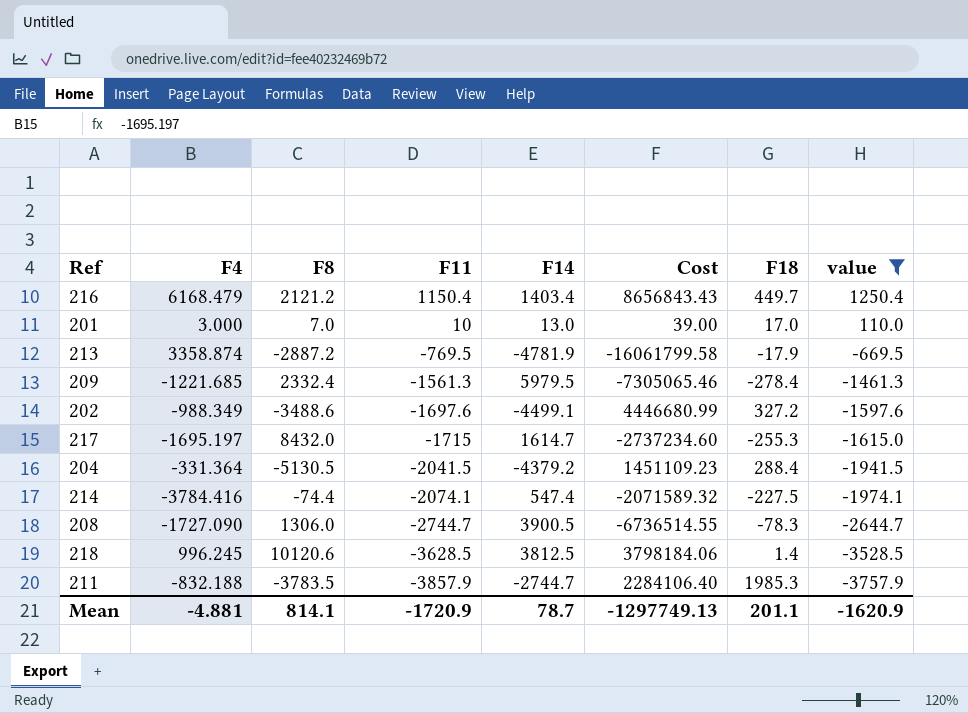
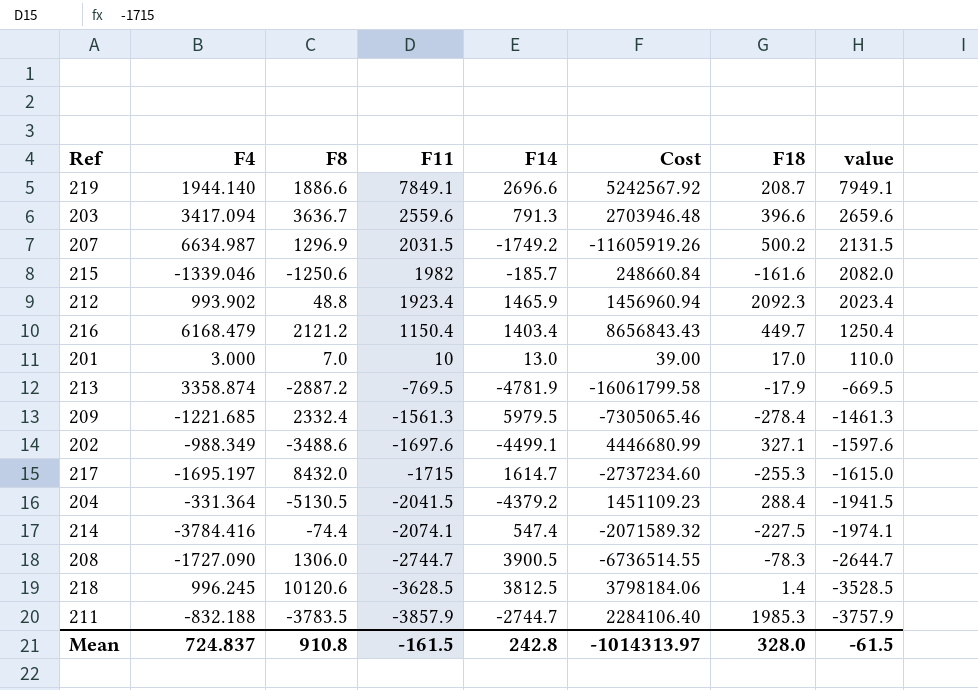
filter: value <= 1250.4 -> none
202 | F18: 327.2 -> 327.1
Mean | F4: -4.881 -> 724.837
Mean | F8: 814.1 -> 910.8
Mean | F11: -1720.9 -> -161.5
Mean | F14: 78.7 -> 242.8
Mean | Cost: -1297749.13 -> -1014313.97
Mean | F18: 201.1 -> 328.0
Mean | value: -1620.9 -> -61.5

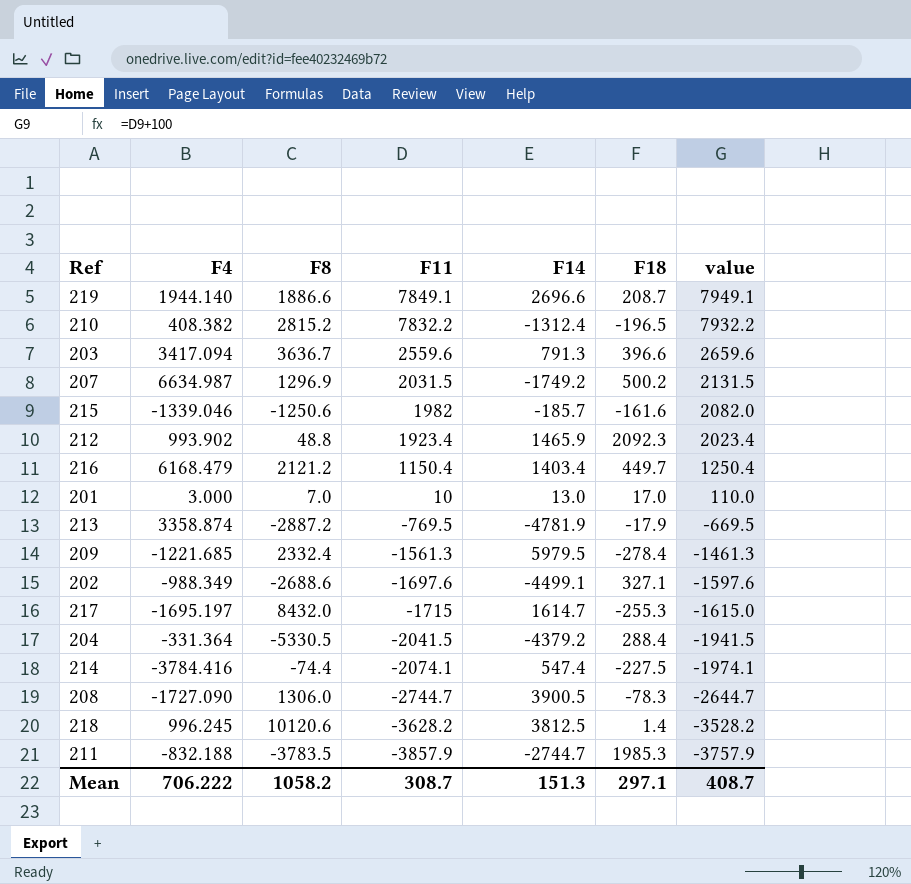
column Cost | formula: [F4] * [F14] -> none
row 210: none -> 408.382 | 2815.2 | 7832.2 | -1312.4 | -196.5 | 7932.2
202 | F8: -3488.6 -> -2688.6
204 | F8: -5130.5 -> -5330.5
218 | F11: -3628.5 -> -3628.2
218 | value: -3528.5 -> -3528.2
Mean | F4: 724.837 -> 706.222
Mean | F8: 910.8 -> 1058.2
Mean | F11: -161.5 -> 308.7
Mean | F14: 242.8 -> 151.3
Mean | F18: 328.0 -> 297.1
Mean | value: -61.5 -> 408.7

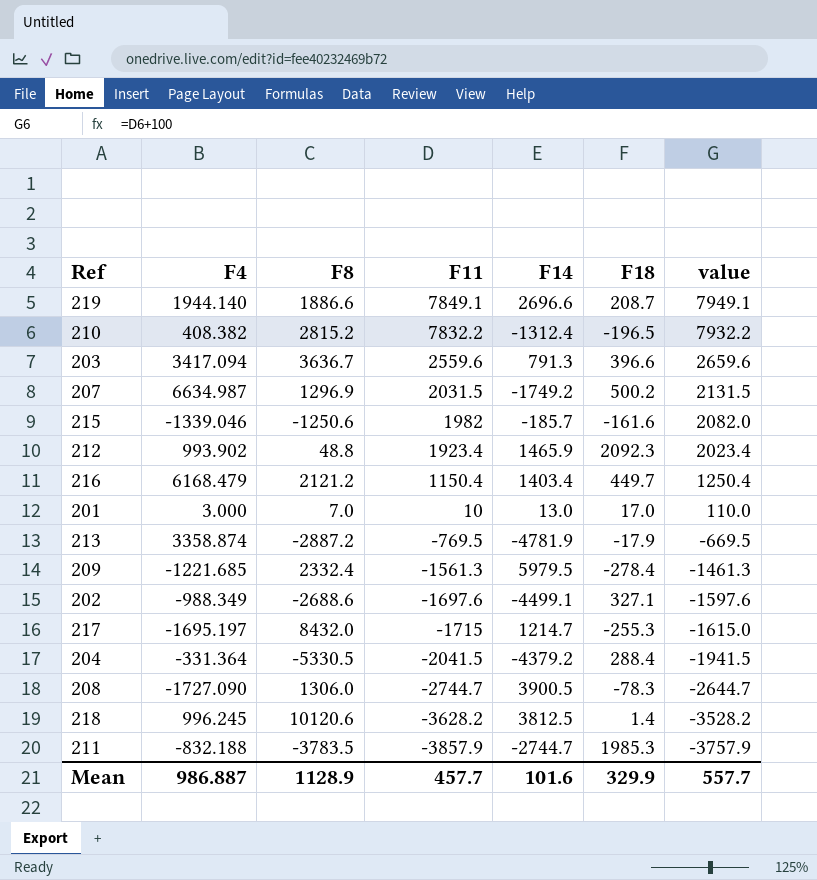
row 214: -3784.416 | -74.4 | -2074.1 | 547.4 | -227.5 | -1974.1 -> none
217 | F14: 1614.7 -> 1214.7
Mean | F4: 706.222 -> 986.887
Mean | F8: 1058.2 -> 1128.9
Mean | F11: 308.7 -> 457.7
Mean | F14: 151.3 -> 101.6
Mean | F18: 297.1 -> 329.9
Mean | value: 408.7 -> 557.7

